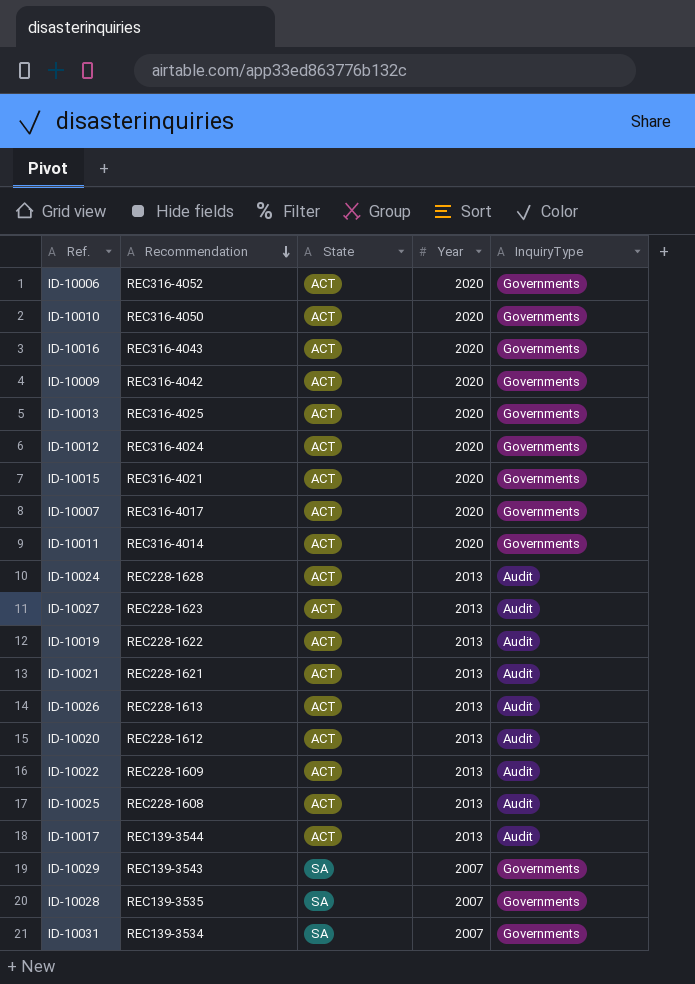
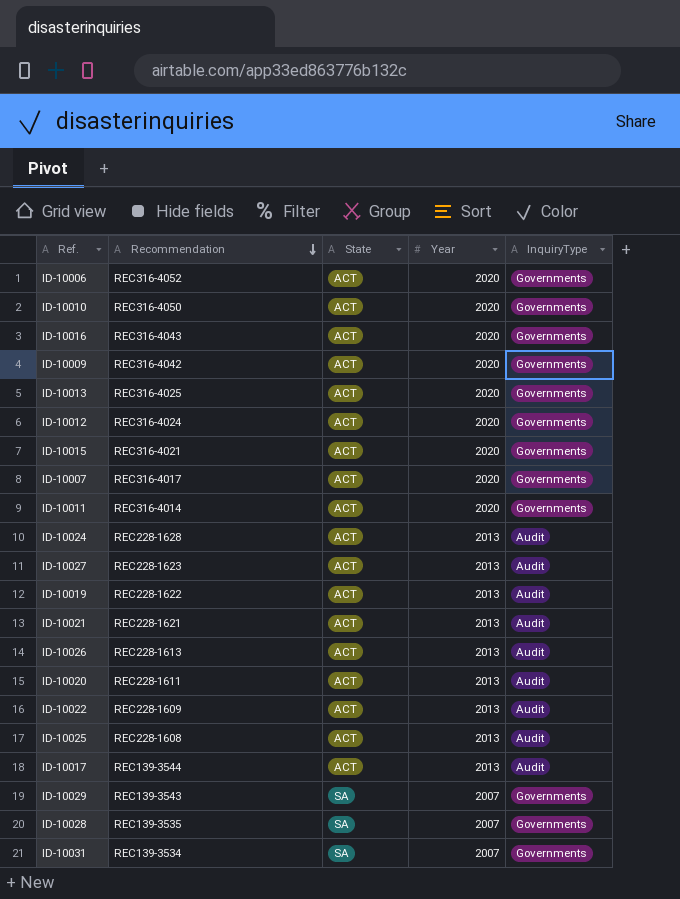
ID-10020 | Recommendation: REC228-1612 -> REC228-1611

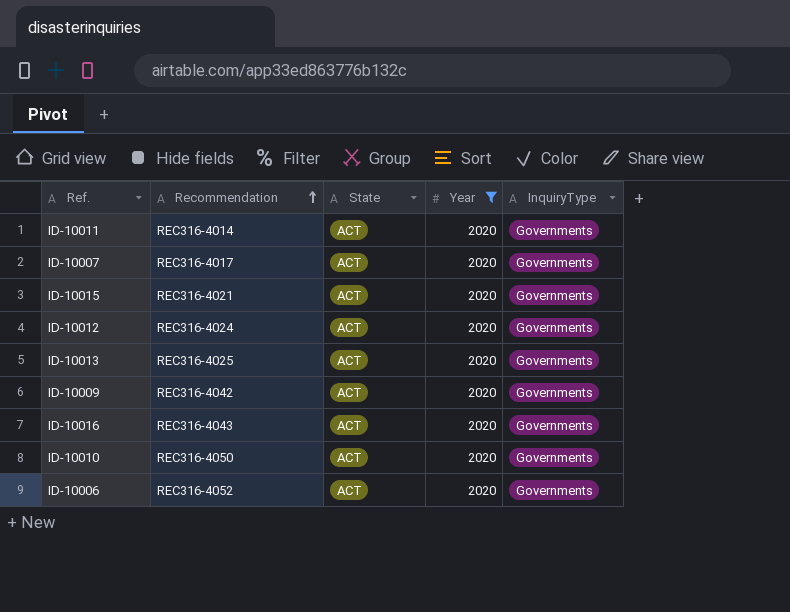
filter: none -> Year = 2020
row order: Recommendation descending -> Recommendation ascending

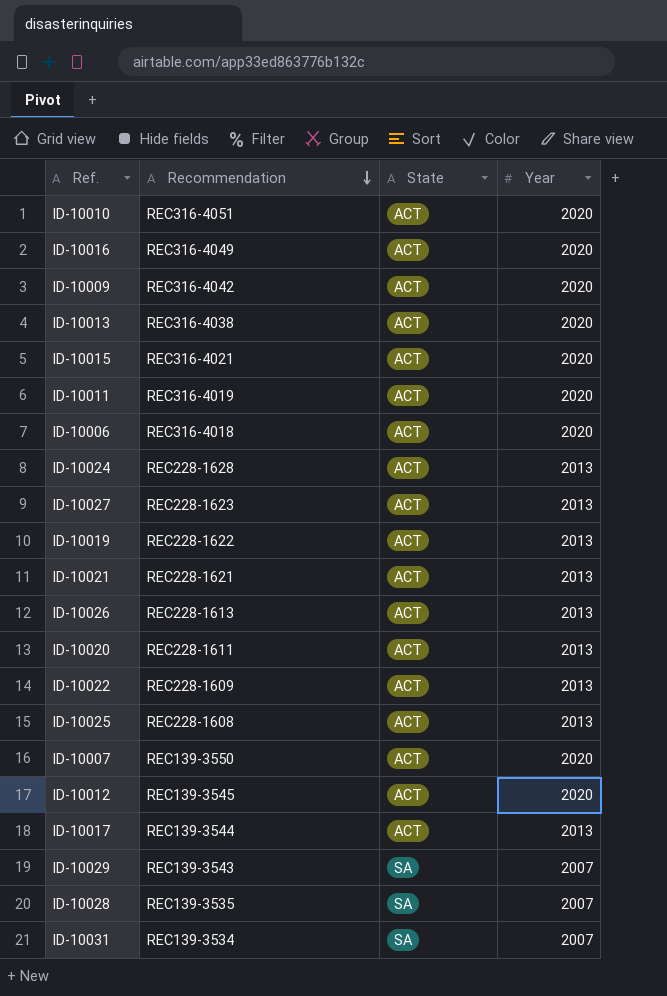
filter: Year = 2020 -> none
row order: Recommendation ascending -> Recommendation descending
column InquiryType | position: 5 -> none
ID-10010 | Recommendation: REC316-4050 -> REC316-4051
ID-10016 | Recommendation: REC316-4043 -> REC316-4049
ID-10013 | Recommendation: REC316-4025 -> REC316-4038
ID-10011 | Recommendation: REC316-4014 -> REC316-4019
ID-10006 | Recommendation: REC316-4052 -> REC316-4018
ID-10007 | Recommendation: REC316-4017 -> REC139-3550
ID-10012 | Recommendation: REC316-4024 -> REC139-3545

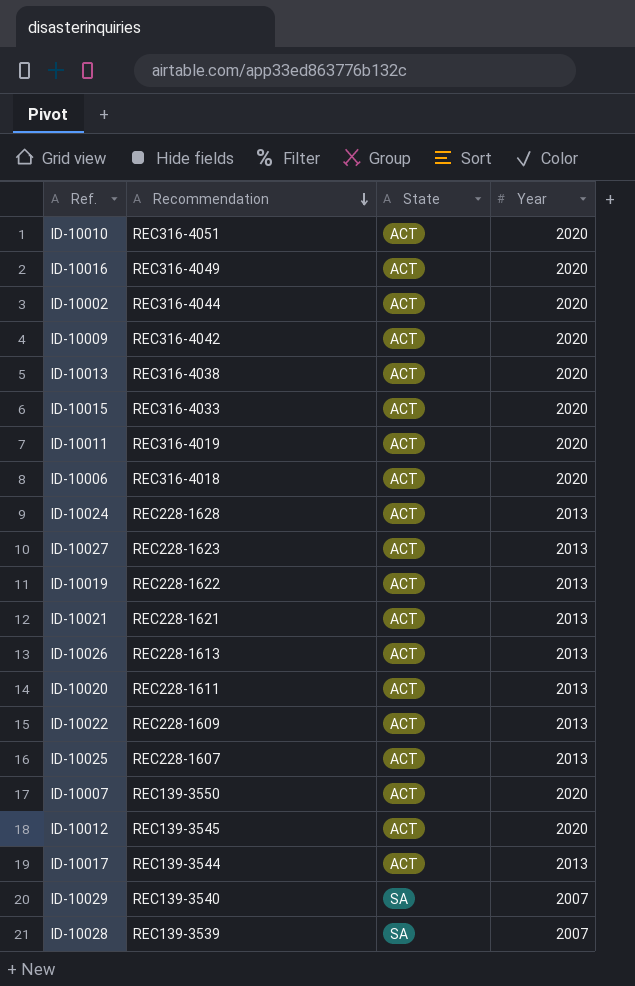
row ID-10031: REC139-3534 | SA | 2007 -> none
row ID-10002: none -> REC316-4044 | ACT | 2020
ID-10015 | Recommendation: REC316-4021 -> REC316-4033
ID-10025 | Recommendation: REC228-1608 -> REC228-1607
ID-10029 | Recommendation: REC139-3543 -> REC139-3540
ID-10028 | Recommendation: REC139-3535 -> REC139-3539

